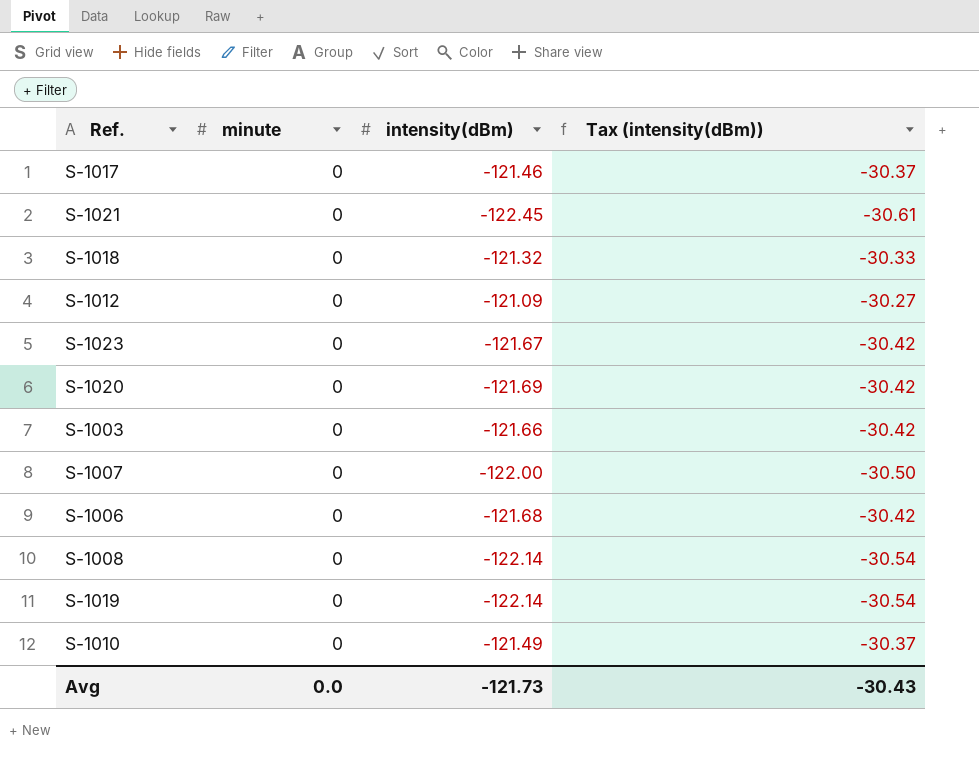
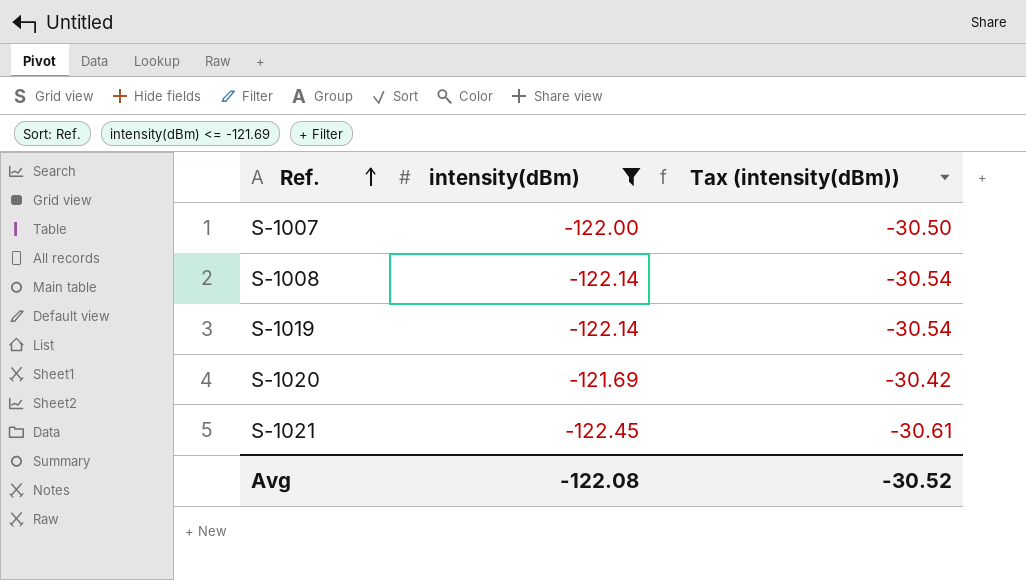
filter: none -> intensity(dBm) <= -121.69
row order: none -> Ref. ascending
column minute | position: 2 -> none
Avg | intensity(dBm): -121.73 -> -122.08
Avg | Tax (intensity(dBm)): -30.43 -> -30.52

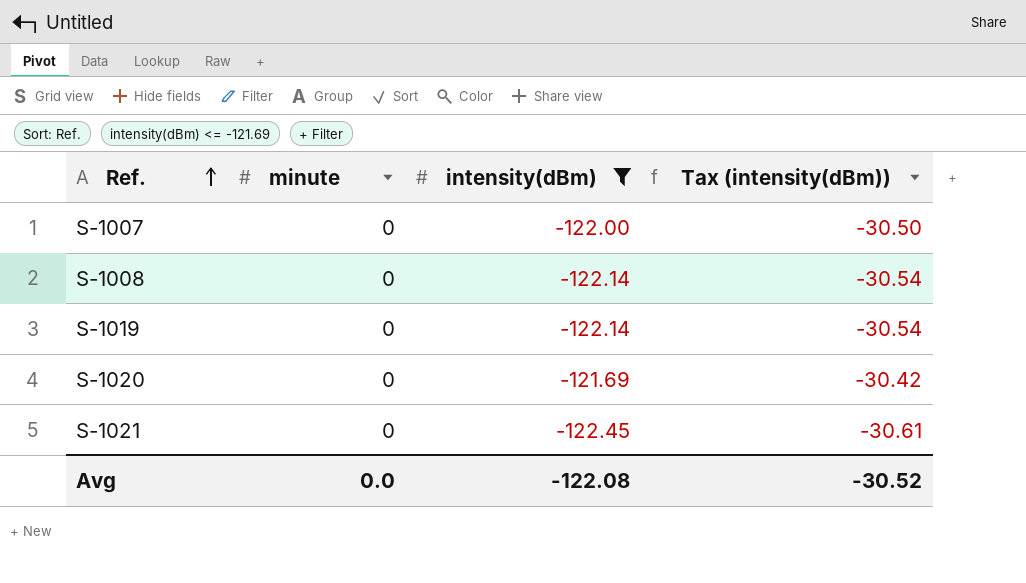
column minute | position: none -> 2

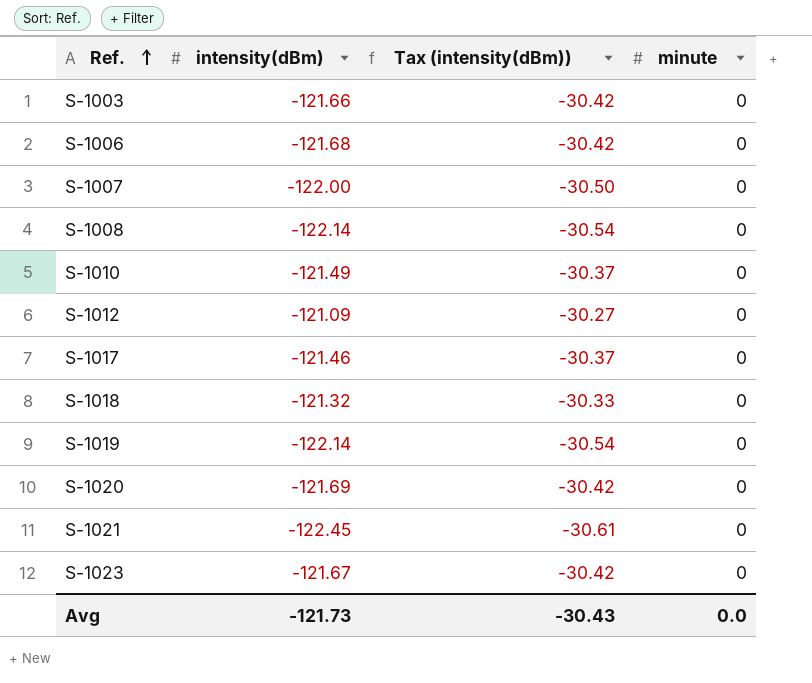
filter: intensity(dBm) <= -121.69 -> none
column minute | position: 2 -> 4
Avg | intensity(dBm): -122.08 -> -121.73
Avg | Tax (intensity(dBm)): -30.52 -> -30.43

